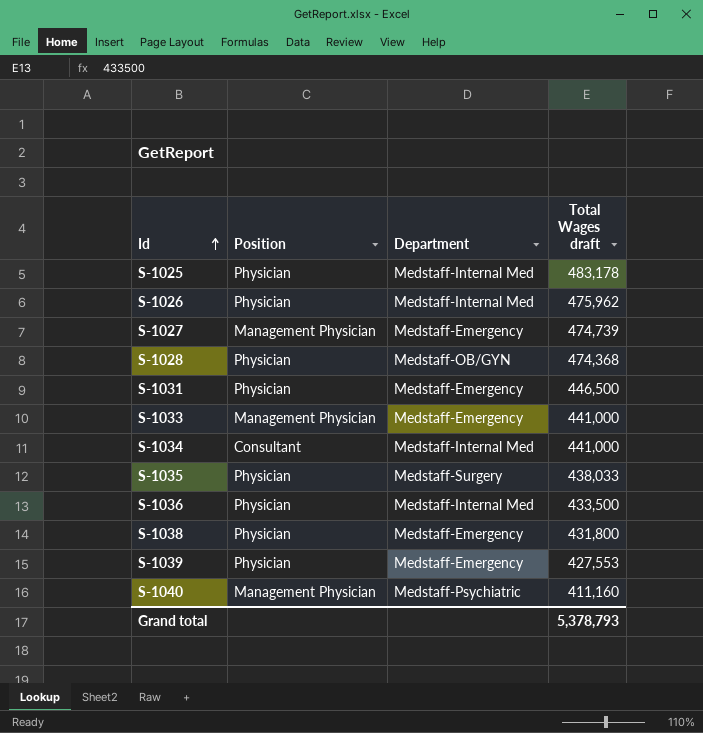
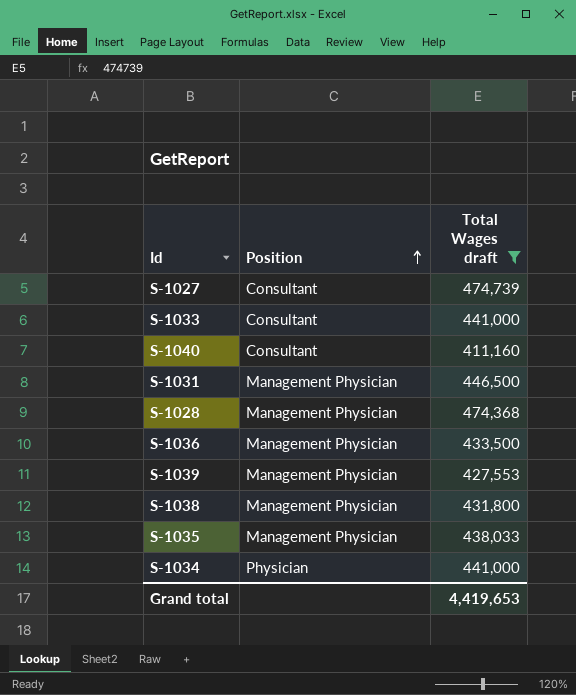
filter: none -> Total Wages draft <= 474,739
row order: Id ascending -> Position ascending
column Department | position: 3 -> none
S-1027 | Position: Management Physician -> Consultant
S-1033 | Position: Management Physician -> Consultant
S-1040 | Position: Management Physician -> Consultant
S-1031 | Position: Physician -> Management Physician
S-1028 | Position: Physician -> Management Physician
S-1036 | Position: Physician -> Management Physician
S-1039 | Position: Physician -> Management Physician
S-1038 | Position: Physician -> Management Physician
S-1035 | Position: Physician -> Management Physician
S-1034 | Position: Consultant -> Physician
Grand total | Total Wages draft: 5,378,793 -> 4,419,653

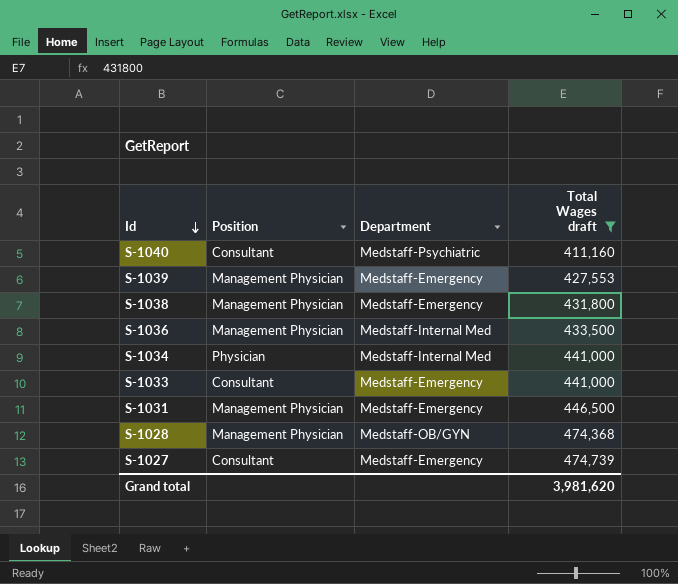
row order: Position ascending -> Id descending
column Department | position: none -> 3
row S-1035: Management Physician | 438,033 -> none
Grand total | Total Wages draft: 4,419,653 -> 3,981,620

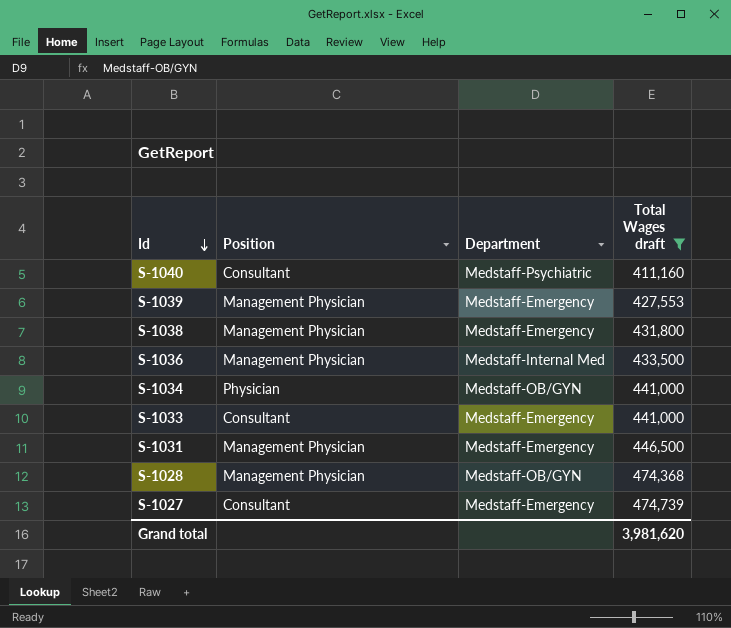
S-1034 | Department: Medstaff-Internal Med -> Medstaff-OB/GYN

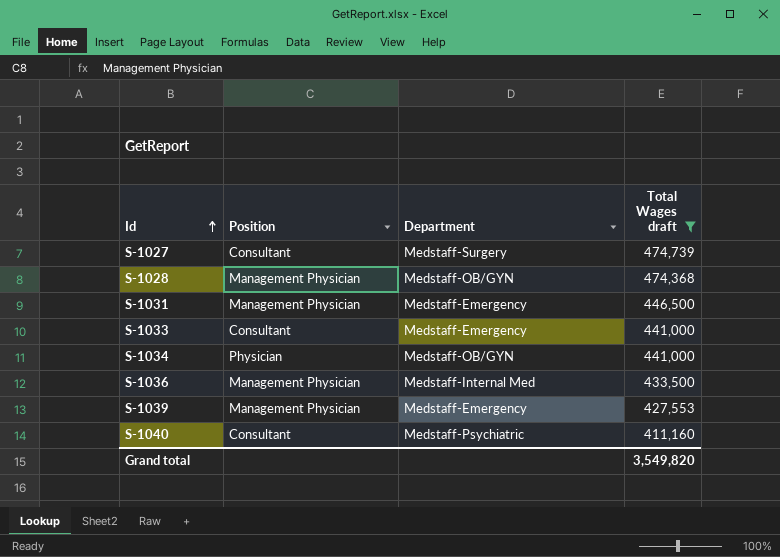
row order: Id descending -> Id ascending
row S-1038: Management Physician | Medstaff-Emergency | 431,800 -> none
S-1027 | Department: Medstaff-Emergency -> Medstaff-Surgery
Grand total | Total Wages draft: 3,981,620 -> 3,549,820

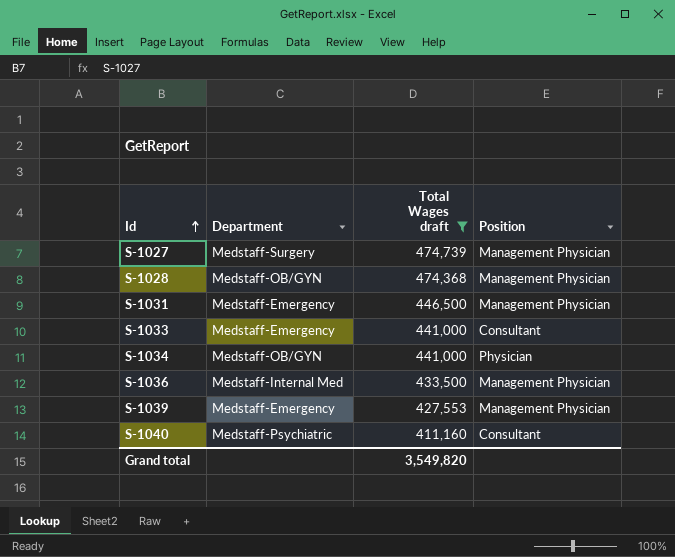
column Position | position: 2 -> 4
S-1027 | Position: Consultant -> Management Physician

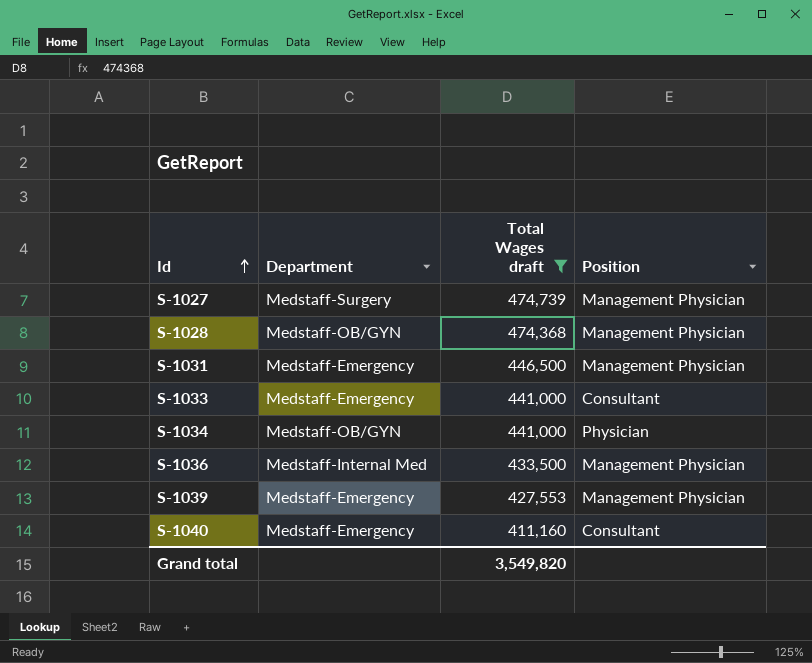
S-1040 | Department: Medstaff-Psychiatric -> Medstaff-Emergency

